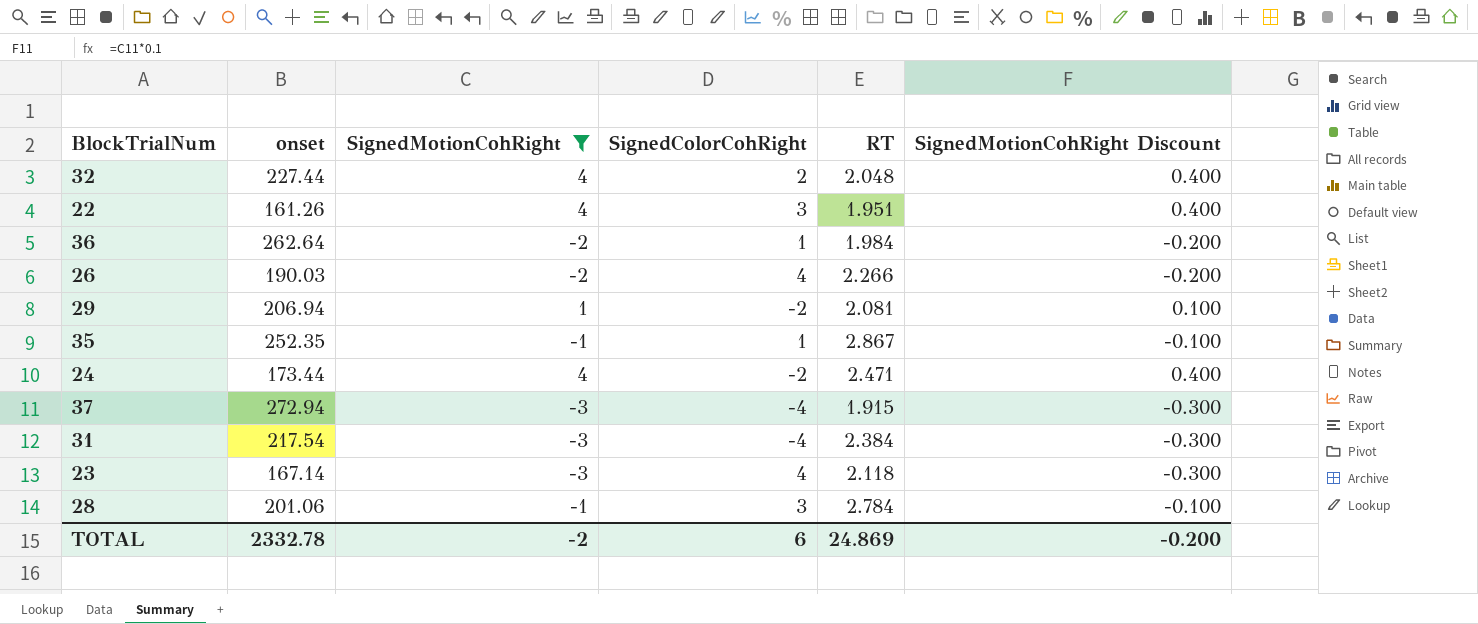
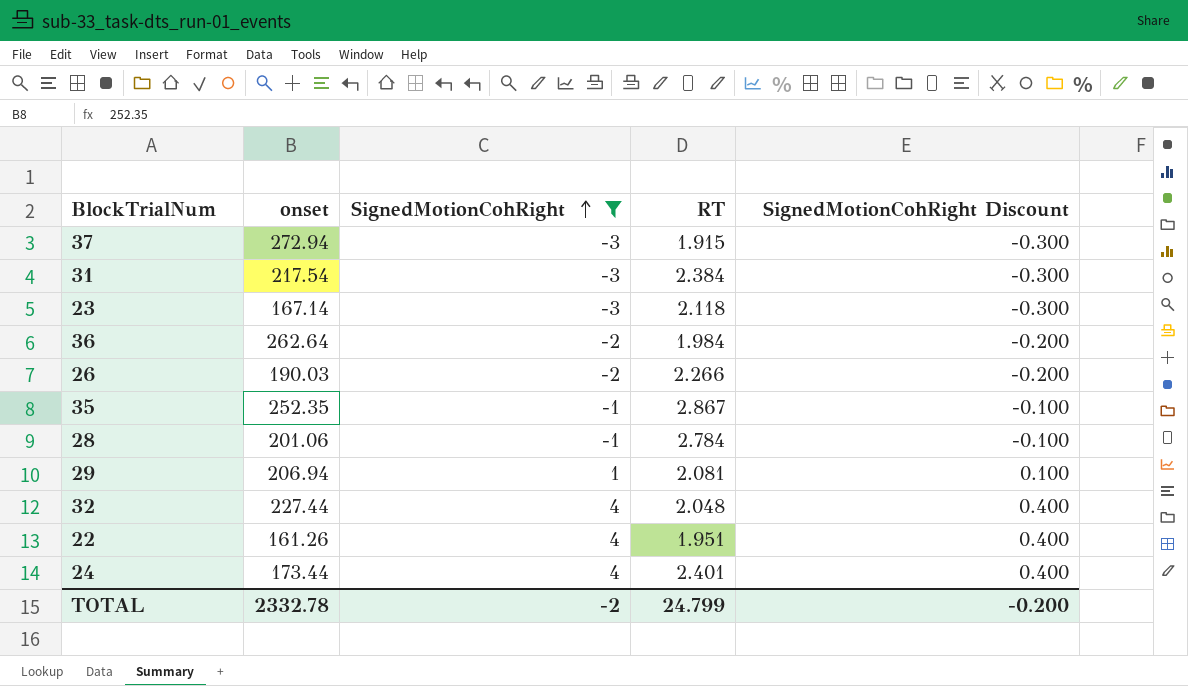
row order: none -> SignedMotionCohRight ascending
column SignedColorCohRight | position: 4 -> none
24 | RT: 2.471 -> 2.401
TOTAL | RT: 24.869 -> 24.799

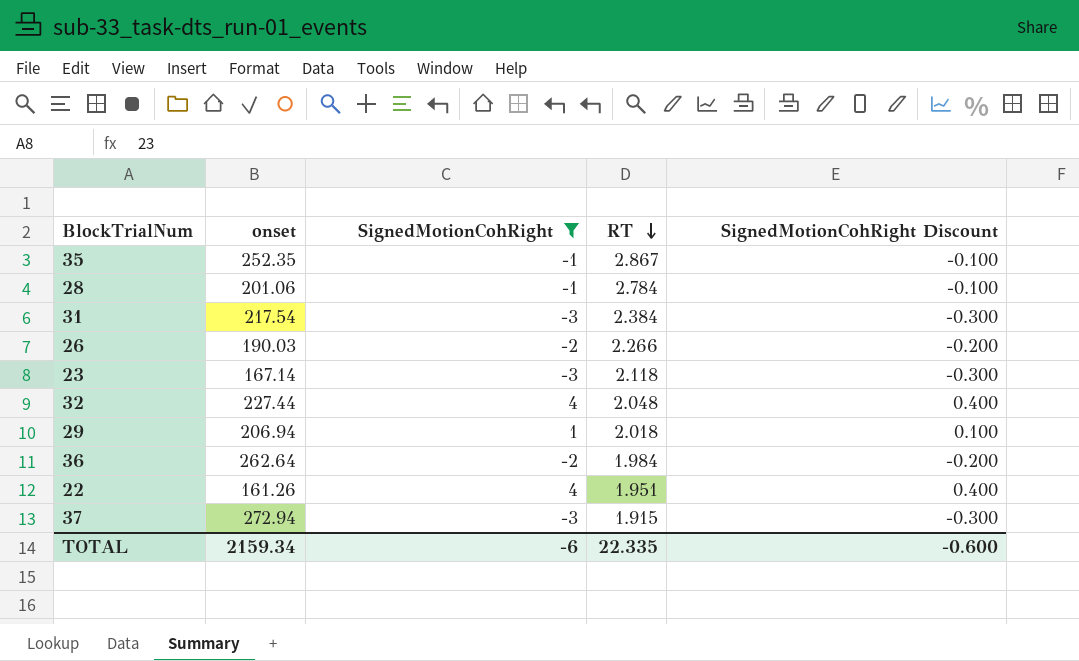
row order: SignedMotionCohRight ascending -> RT descending
row 24: 173.44 | 4 | 2.401 | 0.400 -> none
29 | RT: 2.081 -> 2.018
TOTAL | onset: 2332.78 -> 2159.34
TOTAL | SignedMotionCohRight: -2 -> -6
TOTAL | RT: 24.799 -> 22.335
TOTAL | SignedMotionCohRight Discount: -0.200 -> -0.600

